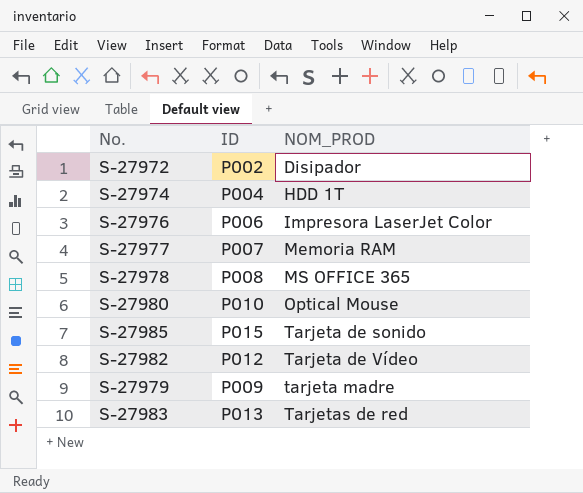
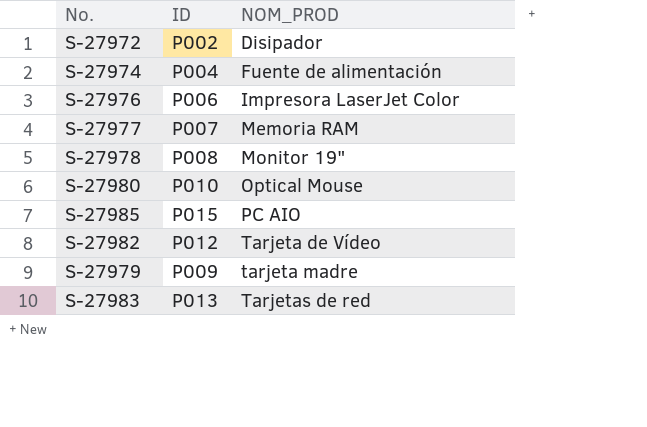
S-27974 | NOM_PROD: HDD 1T -> Fuente de alimentación
S-27978 | NOM_PROD: MS OFFICE 365 -> Monitor 19"
S-27985 | NOM_PROD: Tarjeta de sonido -> PC AIO

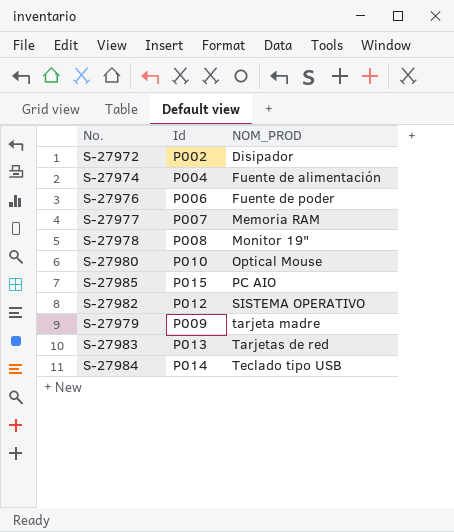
column name: ID -> Id
S-27976 | NOM_PROD: Impresora LaserJet Color -> Fuente de poder
S-27982 | NOM_PROD: Tarjeta de Vídeo -> SISTEMA OPERATIVO
row S-27984: none -> P014 | Teclado tipo USB

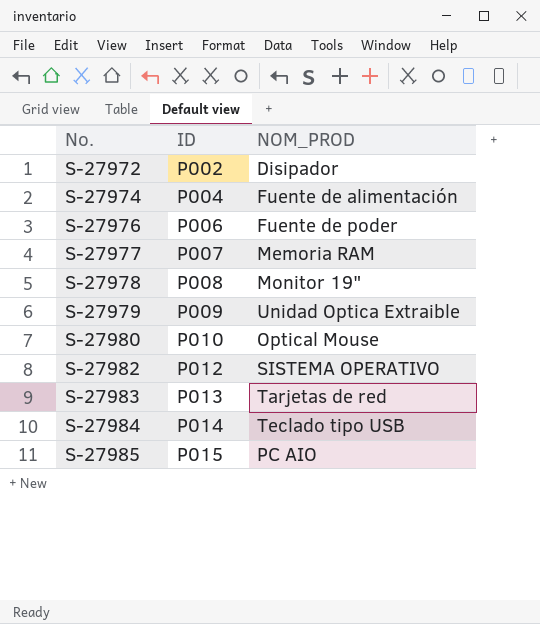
row order: NOM_PROD ascending -> No. ascending
column name: Id -> ID
S-27979 | NOM_PROD: tarjeta madre -> Unidad Optica Extraible

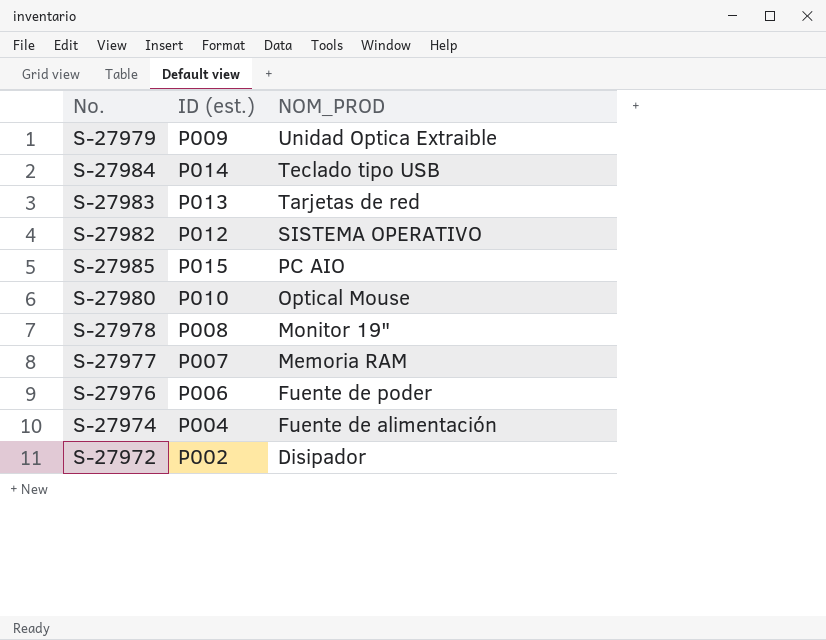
row order: No. ascending -> NOM_PROD descending
column name: ID -> ID (est.)

